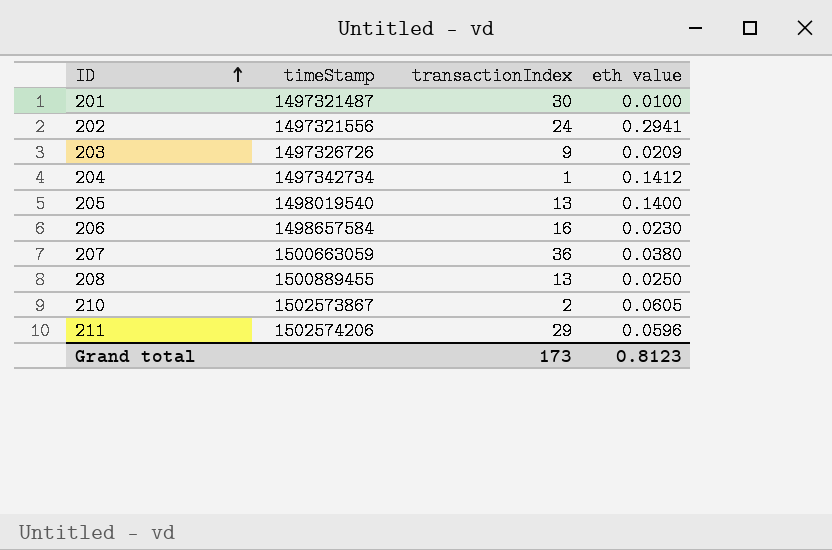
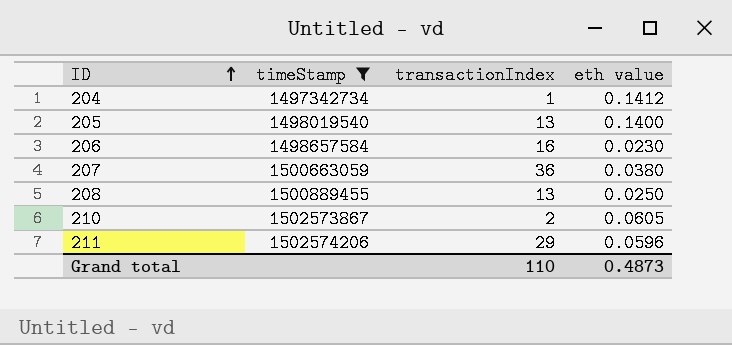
filter: none -> timeStamp >= 1497342734
Grand total | transactionIndex: 173 -> 110
Grand total | eth value: 0.8123 -> 0.4873

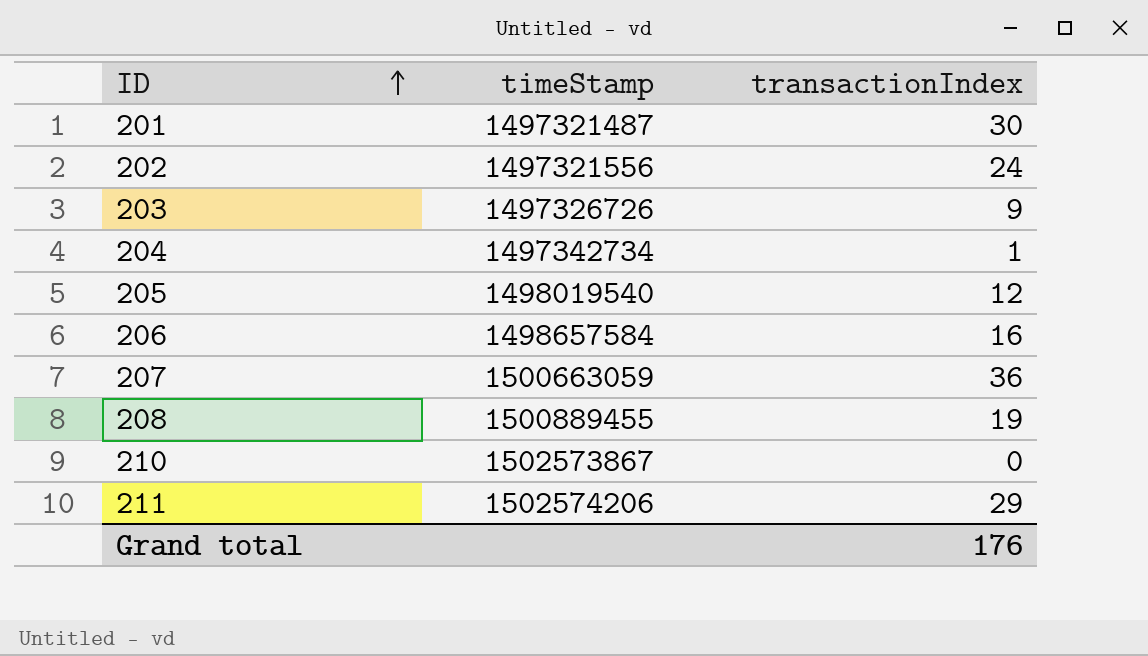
filter: timeStamp >= 1497342734 -> none
column eth value | position: 4 -> none
205 | transactionIndex: 13 -> 12
208 | transactionIndex: 13 -> 19
210 | transactionIndex: 2 -> 0
Grand total | transactionIndex: 110 -> 176

